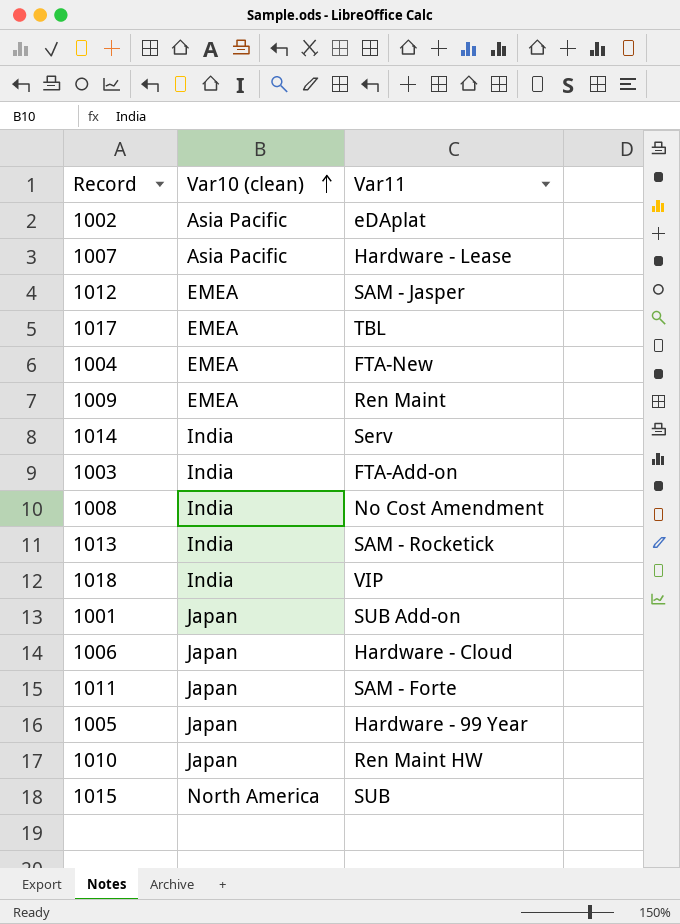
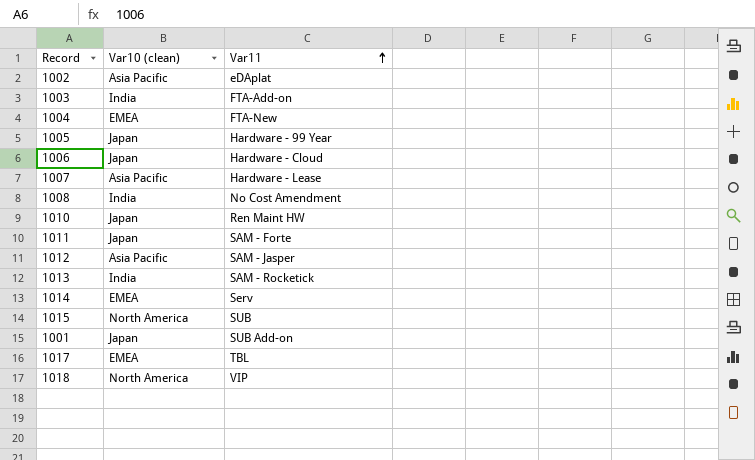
row order: Var10 (clean) ascending -> Var11 ascending
row 1009: EMEA | Ren Maint -> none
1012 | Var10 (clean): EMEA -> Asia Pacific
1014 | Var10 (clean): India -> EMEA
1018 | Var10 (clean): India -> North America

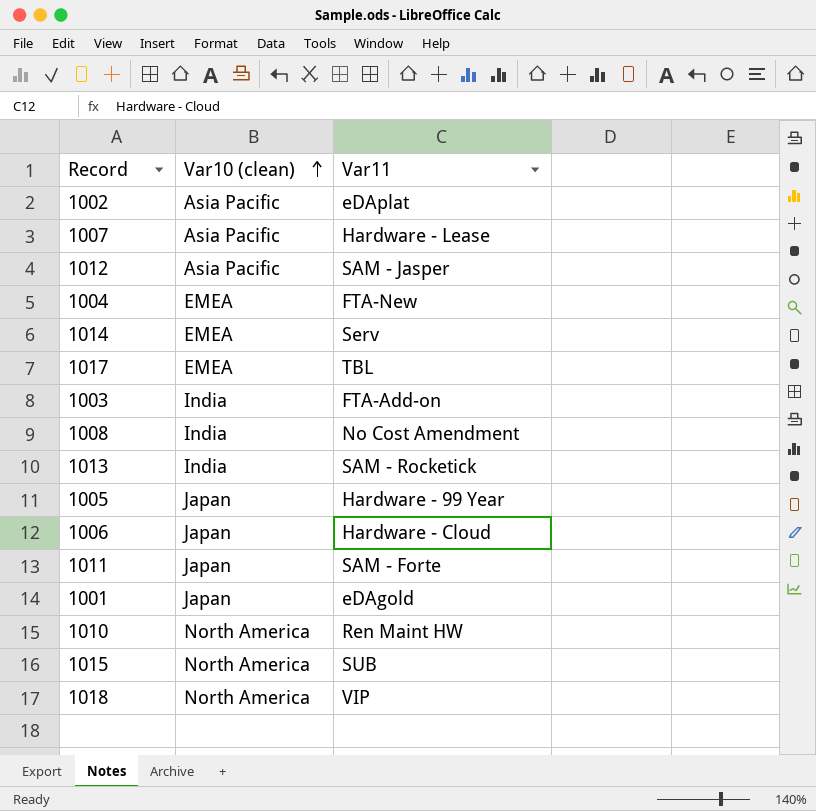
row order: Var11 ascending -> Var10 (clean) ascending
1001 | Var11: SUB Add-on -> eDAgold
1010 | Var10 (clean): Japan -> North America

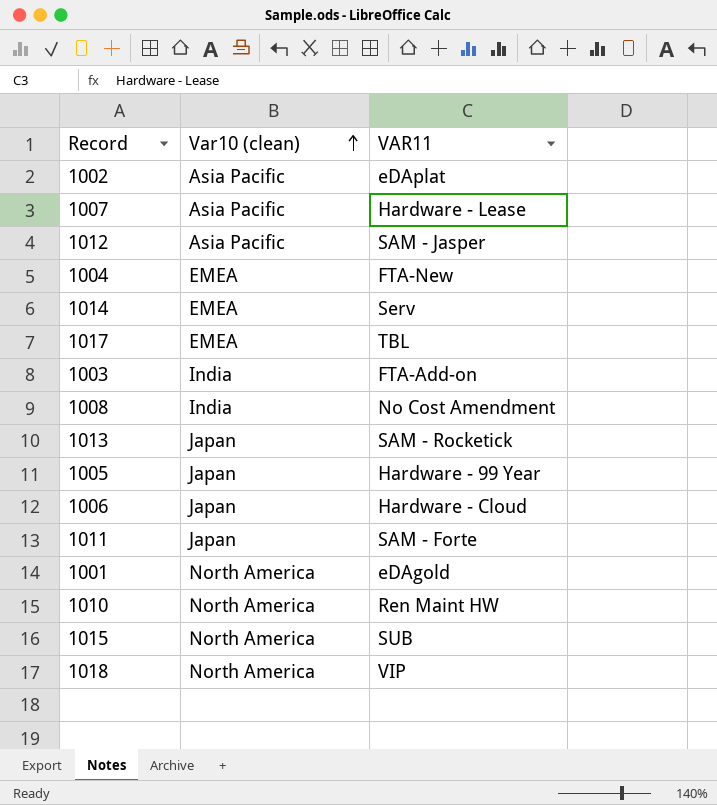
column name: Var11 -> VAR11
1013 | Var10 (clean): India -> Japan
1001 | Var10 (clean): Japan -> North America

